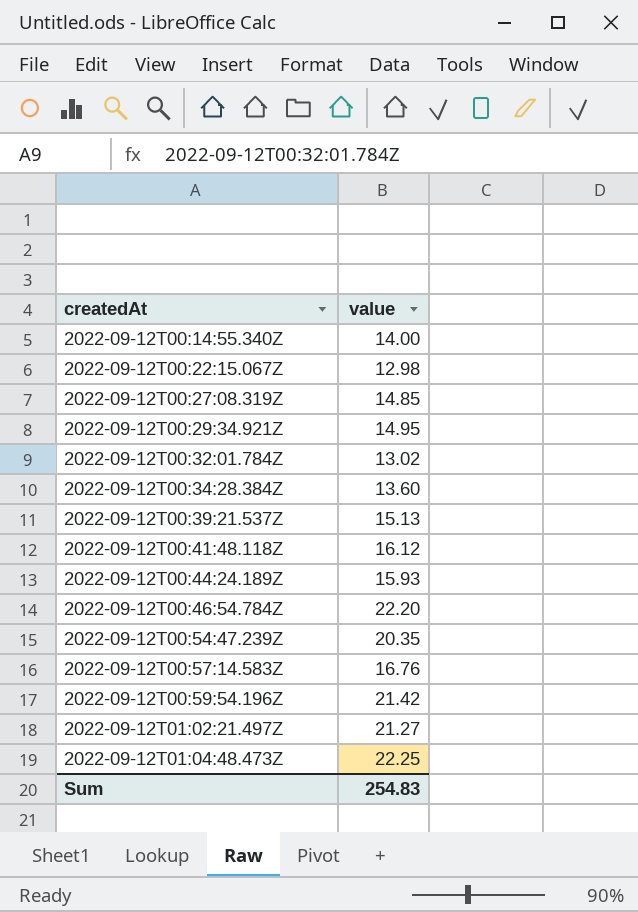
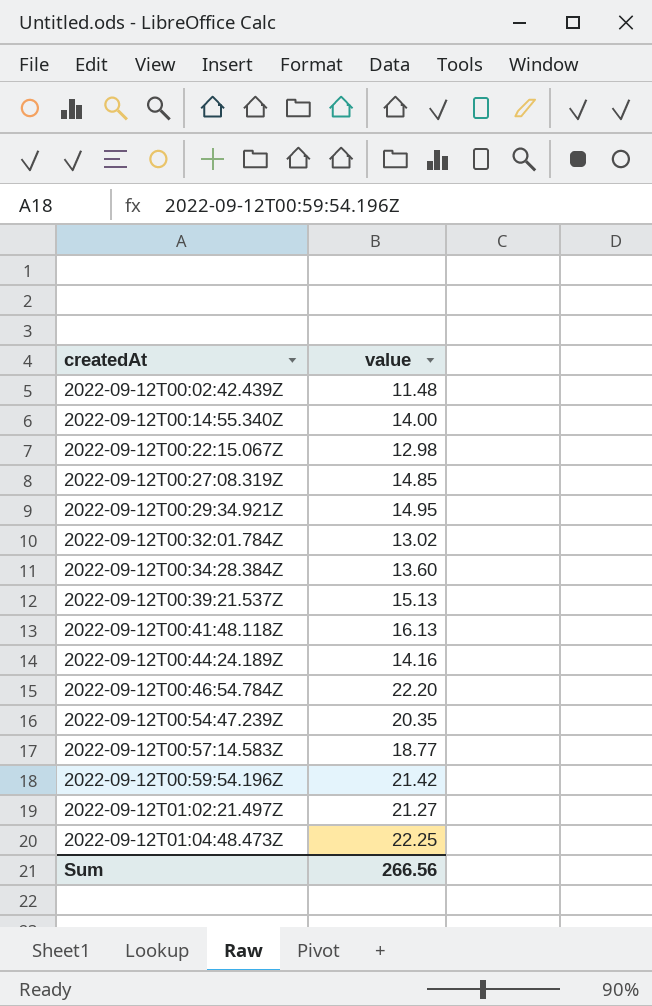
row 2022-09-12T00:02:42.439Z: none -> 11.48
2022-09-12T00:41:48.118Z | value: 16.12 -> 16.13
2022-09-12T00:44:24.189Z | value: 15.93 -> 14.16
2022-09-12T00:57:14.583Z | value: 16.76 -> 18.77
Sum | value: 254.83 -> 266.56

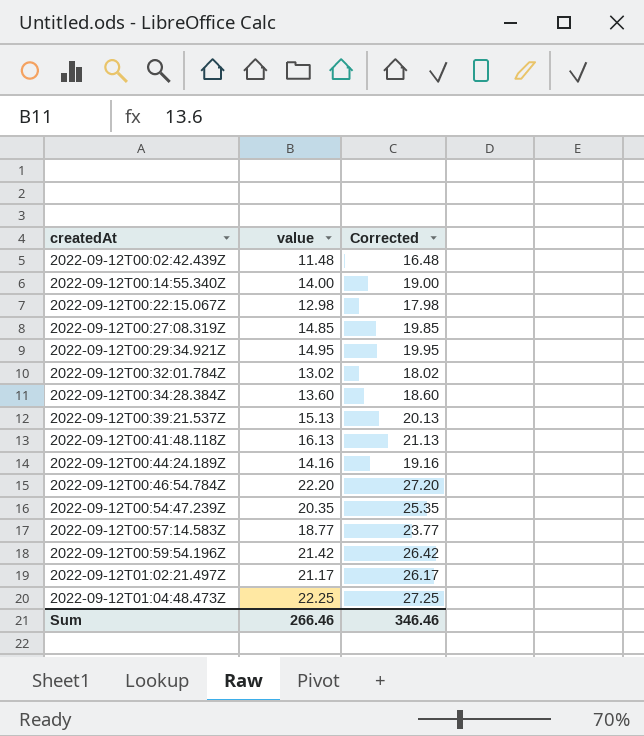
column Corrected | formula: none -> [value] + 5
2022-09-12T01:02:21.497Z | value: 21.27 -> 21.17
Sum | value: 266.56 -> 266.46

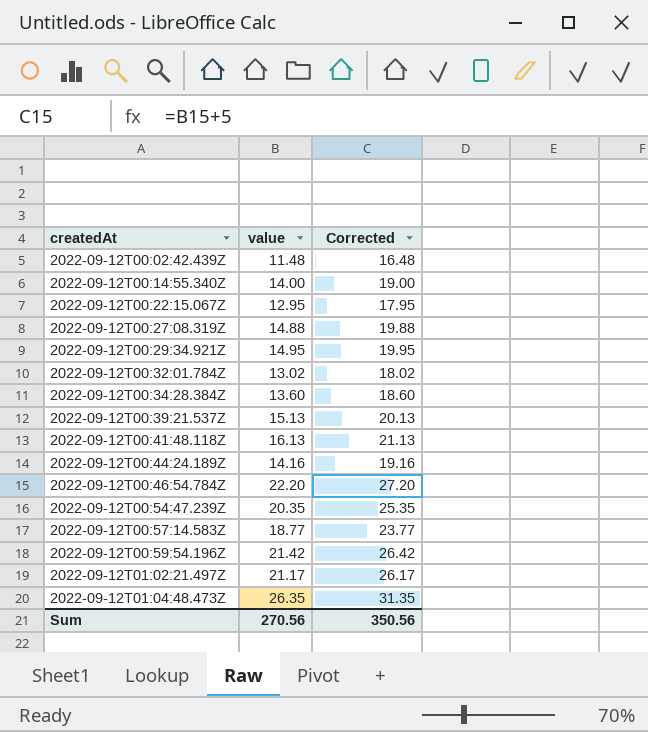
2022-09-12T00:22:15.067Z | value: 12.98 -> 12.95
2022-09-12T00:22:15.067Z | Corrected: 17.98 -> 17.95
2022-09-12T00:27:08.319Z | value: 14.85 -> 14.88
2022-09-12T00:27:08.319Z | Corrected: 19.85 -> 19.88
2022-09-12T01:04:48.473Z | value: 22.25 -> 26.35
2022-09-12T01:04:48.473Z | Corrected: 27.25 -> 31.35
Sum | value: 266.46 -> 270.56
Sum | Corrected: 346.46 -> 350.56

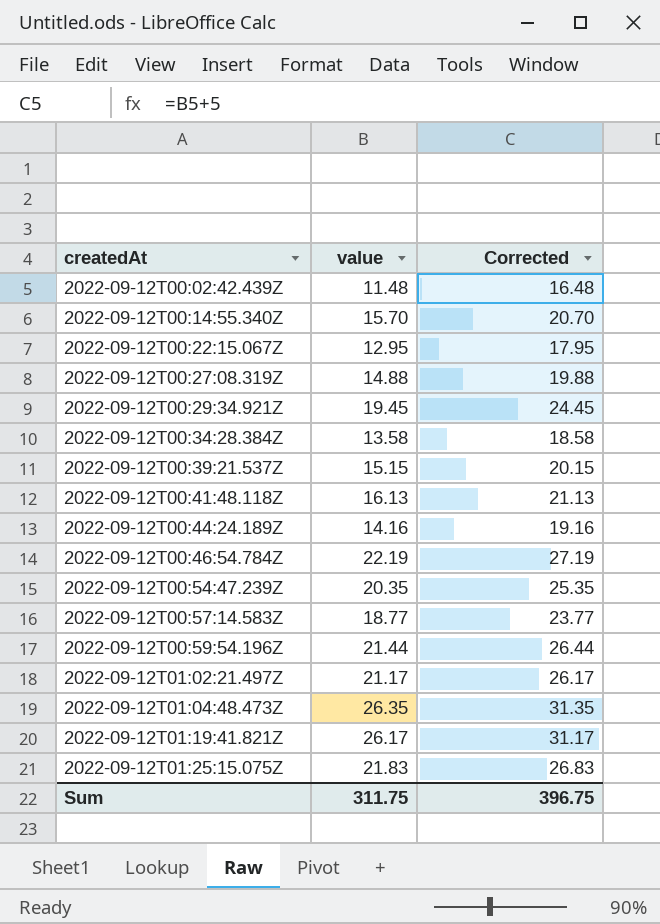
row 2022-09-12T00:32:01.784Z: 13.02 | 18.02 -> none
2022-09-12T00:14:55.340Z | value: 14.00 -> 15.70
2022-09-12T00:14:55.340Z | Corrected: 19.00 -> 20.70
2022-09-12T00:29:34.921Z | value: 14.95 -> 19.45
2022-09-12T00:29:34.921Z | Corrected: 19.95 -> 24.45
2022-09-12T00:34:28.384Z | value: 13.60 -> 13.58
2022-09-12T00:34:28.384Z | Corrected: 18.60 -> 18.58
2022-09-12T00:39:21.537Z | value: 15.13 -> 15.15
2022-09-12T00:39:21.537Z | Corrected: 20.13 -> 20.15
2022-09-12T00:46:54.784Z | value: 22.20 -> 22.19
2022-09-12T00:46:54.784Z | Corrected: 27.20 -> 27.19
2022-09-12T00:59:54.196Z | value: 21.42 -> 21.44
2022-09-12T00:59:54.196Z | Corrected: 26.42 -> 26.44
row 2022-09-12T01:19:41.821Z: none -> 26.17 | 31.17
row 2022-09-12T01:25:15.075Z: none -> 21.83 | 26.83
Sum | value: 270.56 -> 311.75
Sum | Corrected: 350.56 -> 396.75

